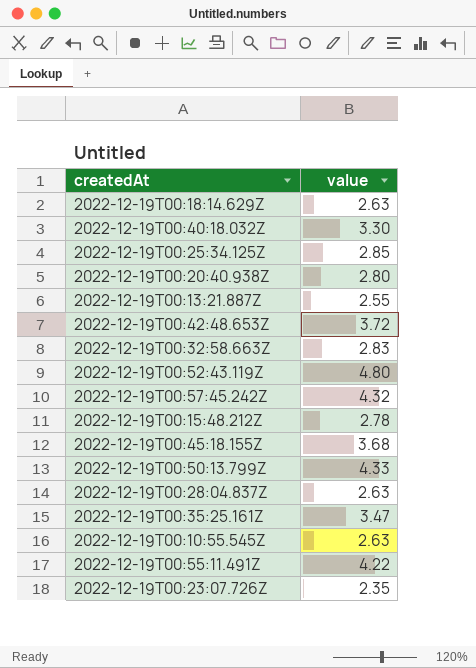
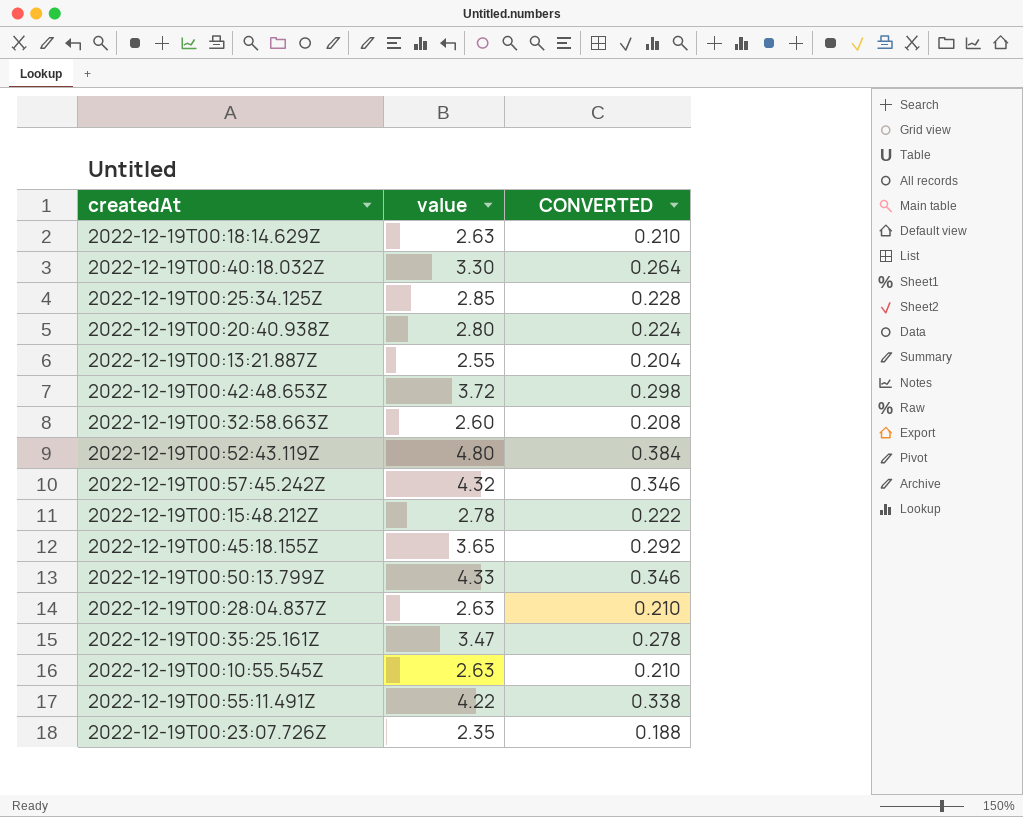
column CONVERTED | formula: none -> [value] * 0.08
2022-12-19T00:32:58.663Z | value: 2.83 -> 2.60
2022-12-19T00:45:18.155Z | value: 3.68 -> 3.65

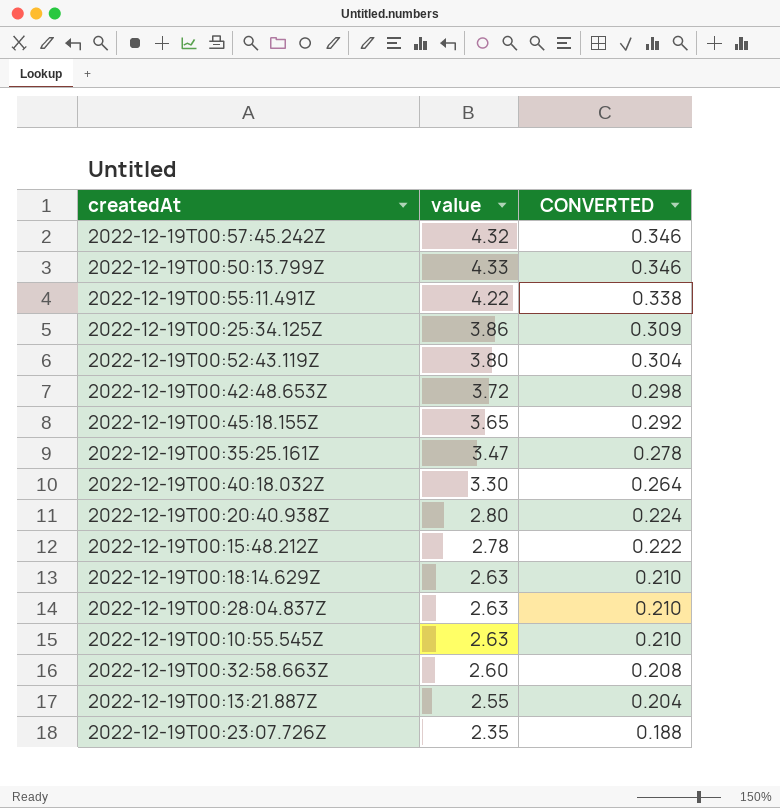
row order: none -> CONVERTED descending
2022-12-19T00:25:34.125Z | value: 2.85 -> 3.86
2022-12-19T00:25:34.125Z | CONVERTED: 0.228 -> 0.309
2022-12-19T00:52:43.119Z | value: 4.80 -> 3.80
2022-12-19T00:52:43.119Z | CONVERTED: 0.384 -> 0.304

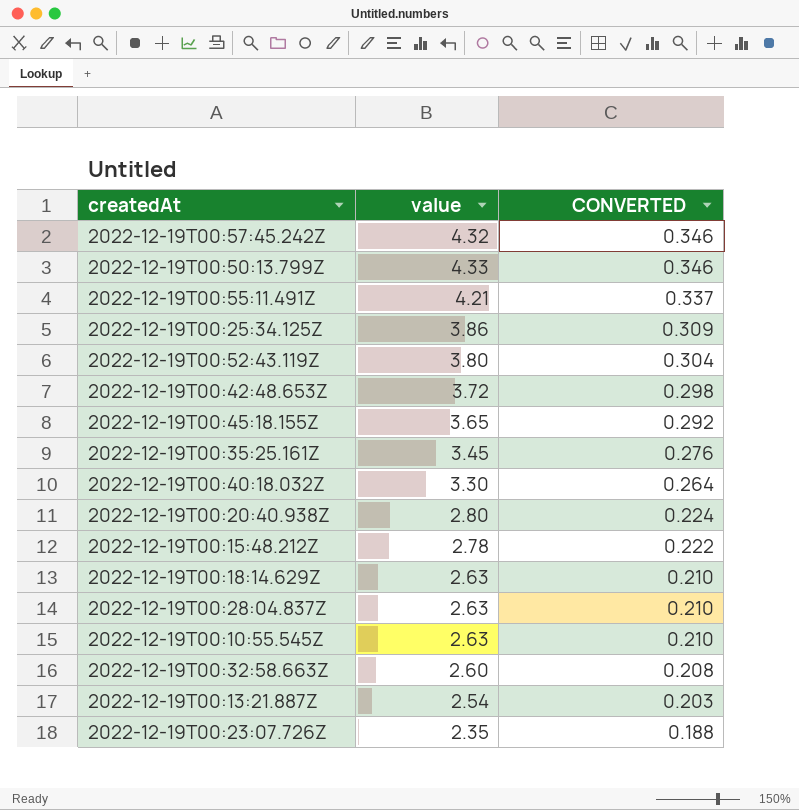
2022-12-19T00:55:11.491Z | value: 4.22 -> 4.21
2022-12-19T00:55:11.491Z | CONVERTED: 0.338 -> 0.337
2022-12-19T00:35:25.161Z | value: 3.47 -> 3.45
2022-12-19T00:35:25.161Z | CONVERTED: 0.278 -> 0.276
2022-12-19T00:13:21.887Z | value: 2.55 -> 2.54
2022-12-19T00:13:21.887Z | CONVERTED: 0.204 -> 0.203

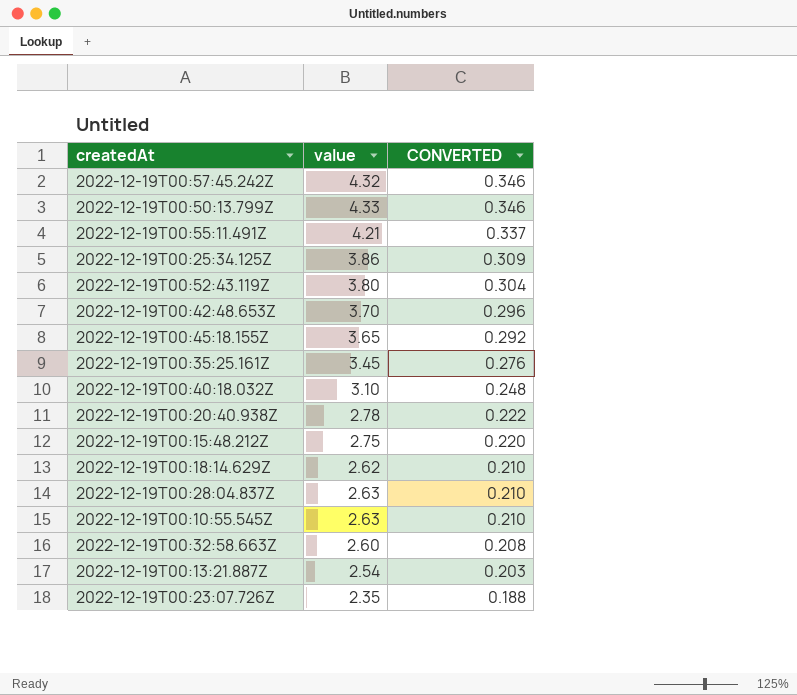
2022-12-19T00:42:48.653Z | value: 3.72 -> 3.70
2022-12-19T00:42:48.653Z | CONVERTED: 0.298 -> 0.296
2022-12-19T00:40:18.032Z | value: 3.30 -> 3.10
2022-12-19T00:40:18.032Z | CONVERTED: 0.264 -> 0.248
2022-12-19T00:20:40.938Z | value: 2.80 -> 2.78
2022-12-19T00:20:40.938Z | CONVERTED: 0.224 -> 0.222
2022-12-19T00:15:48.212Z | value: 2.78 -> 2.75
2022-12-19T00:15:48.212Z | CONVERTED: 0.222 -> 0.220
2022-12-19T00:18:14.629Z | value: 2.63 -> 2.62

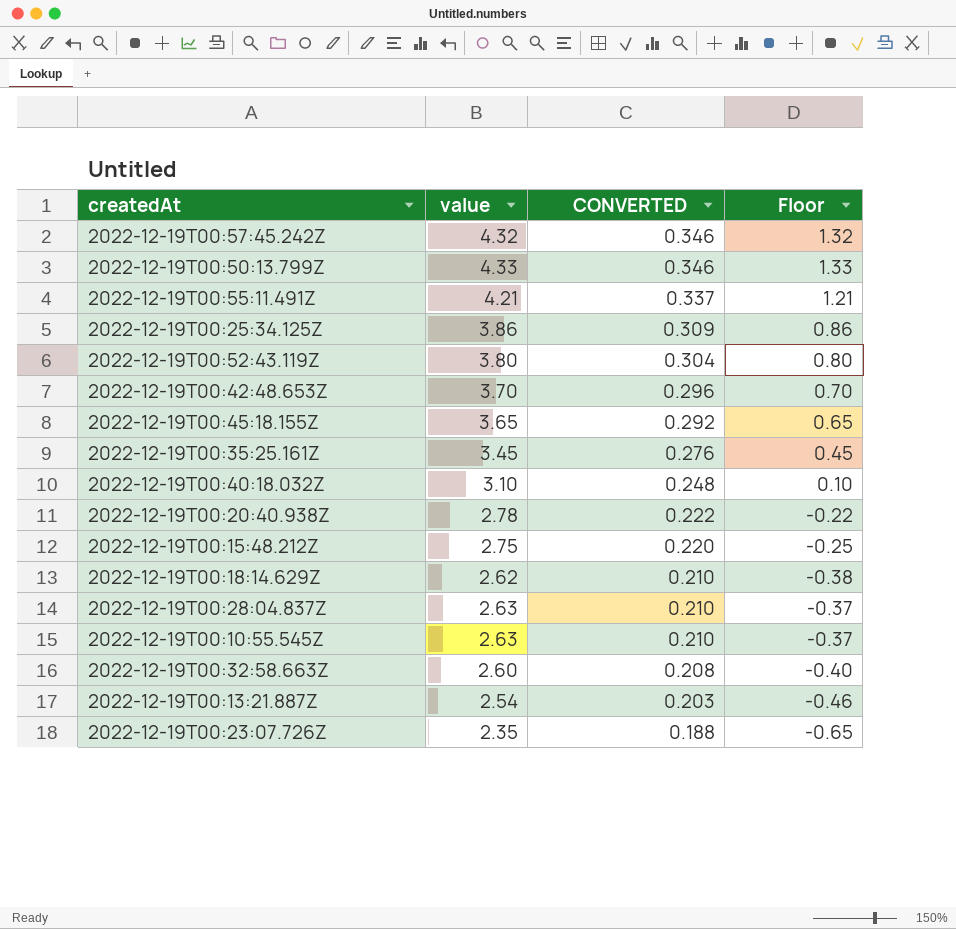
column Floor | formula: none -> [value] - 3

